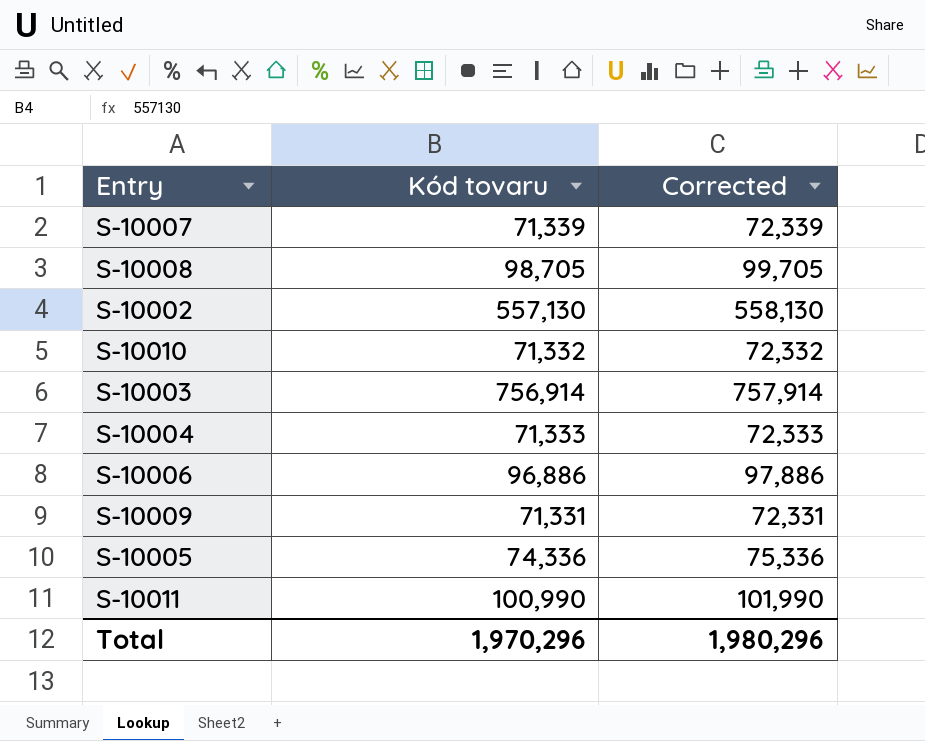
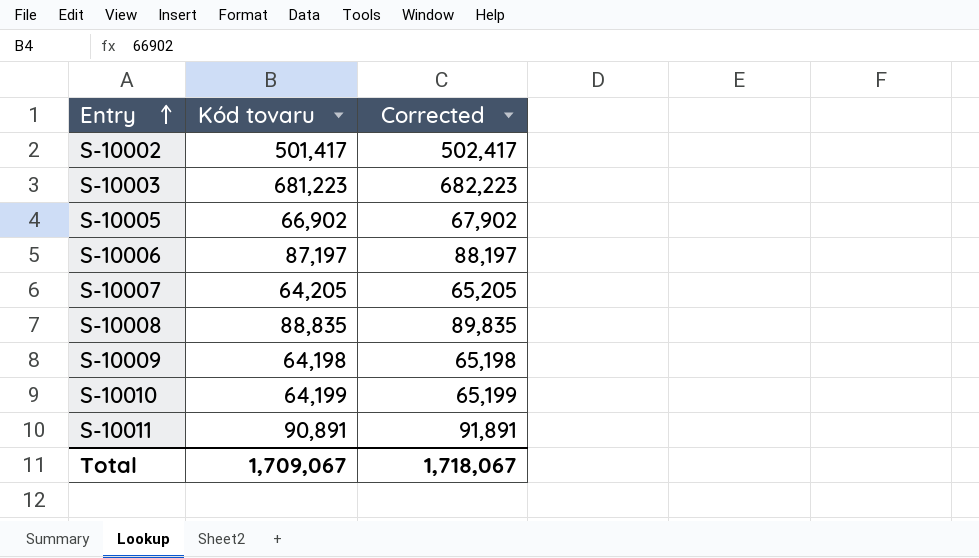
row order: none -> Entry ascending
row S-10004: 71,333 | 72,333 -> none
S-10002 | Kód tovaru: 557,130 -> 501,417
S-10002 | Corrected: 558,130 -> 502,417
S-10003 | Kód tovaru: 756,914 -> 681,223
S-10003 | Corrected: 757,914 -> 682,223
S-10005 | Kód tovaru: 74,336 -> 66,902
S-10005 | Corrected: 75,336 -> 67,902
S-10006 | Kód tovaru: 96,886 -> 87,197
S-10006 | Corrected: 97,886 -> 88,197
S-10007 | Kód tovaru: 71,339 -> 64,205
S-10007 | Corrected: 72,339 -> 65,205
S-10008 | Kód tovaru: 98,705 -> 88,835
S-10008 | Corrected: 99,705 -> 89,835
S-10009 | Kód tovaru: 71,331 -> 64,198
S-10009 | Corrected: 72,331 -> 65,198
S-10010 | Kód tovaru: 71,332 -> 64,199
S-10010 | Corrected: 72,332 -> 65,199
S-10011 | Kód tovaru: 100,990 -> 90,891
S-10011 | Corrected: 101,990 -> 91,891
Total | Kód tovaru: 1,970,296 -> 1,709,067
Total | Corrected: 1,980,296 -> 1,718,067

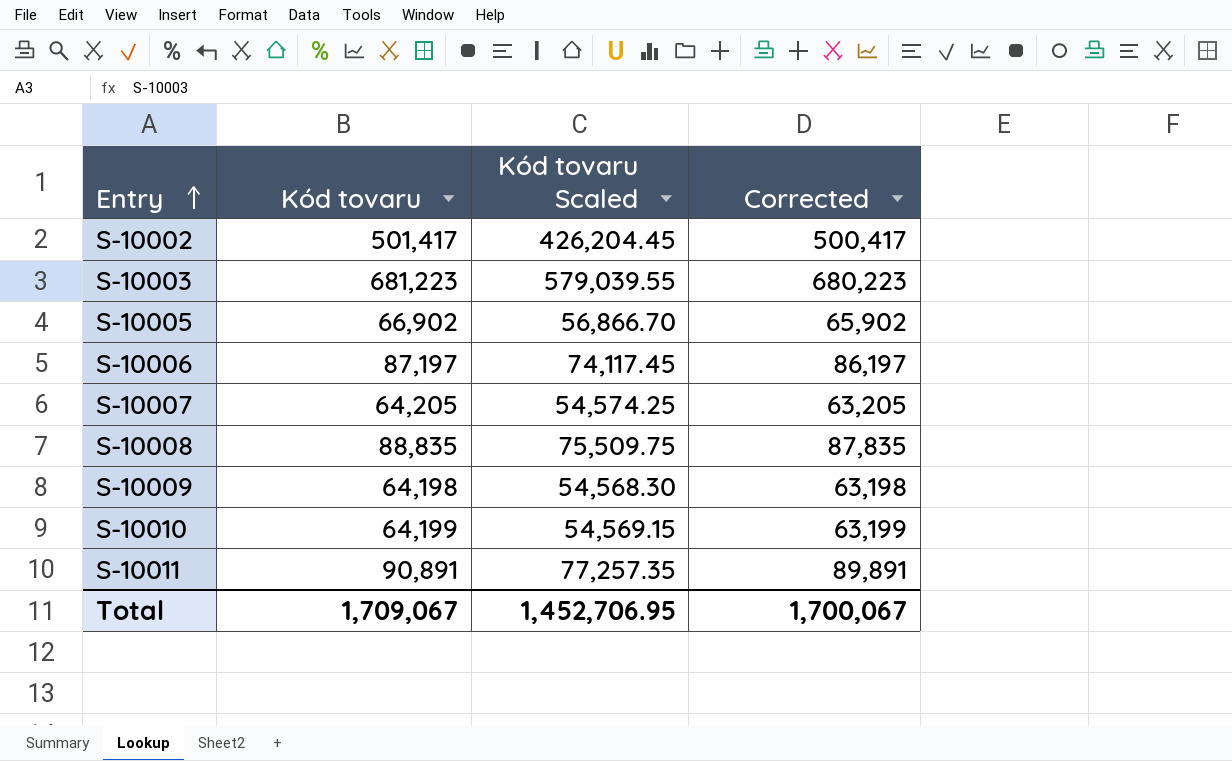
column Kód tovaru Scaled | formula: none -> [Kód tovaru] * 0.85
column Corrected | formula: [Kód tovaru] + 1000 -> [Kód tovaru] - 1000
Total | Corrected: 1,718,067 -> 1,700,067

